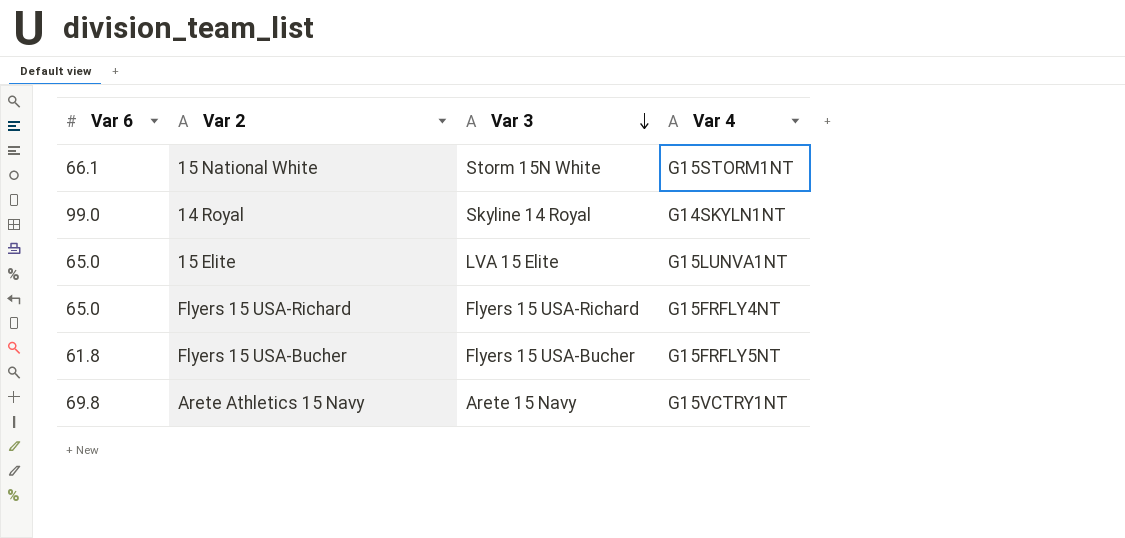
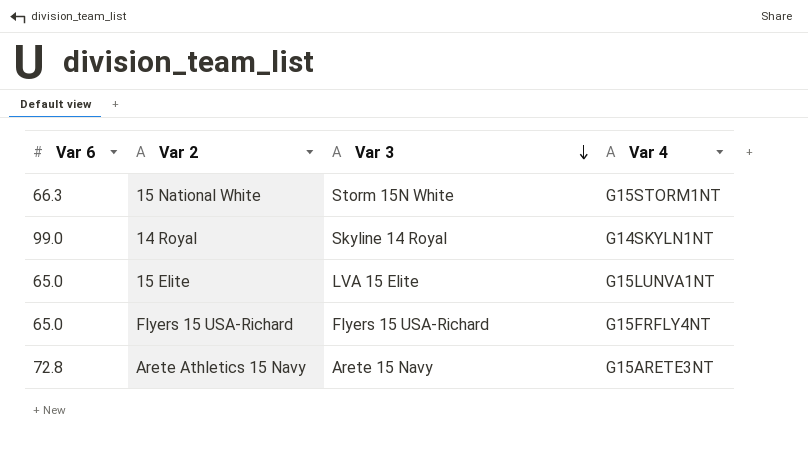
row Flyers 15 USA-Bucher: 61.8 | Flyers 15 USA-Bucher | G15FRFLY5NT -> none
15 National White | Var 6: 66.1 -> 66.3
Arete Athletics 15 Navy | Var 6: 69.8 -> 72.8
Arete Athletics 15 Navy | Var 4: G15VCTRY1NT -> G15ARETE3NT

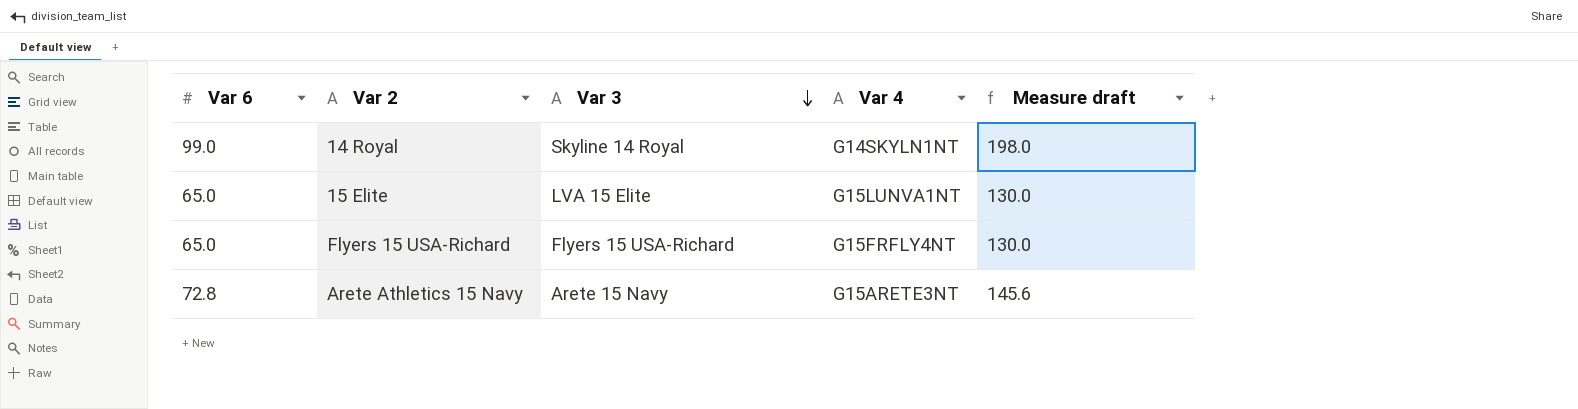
column Measure draft | formula: none -> [Var 6] * 2
row 15 National White: 66.3 | Storm 15N White | G15STORM1NT -> none

